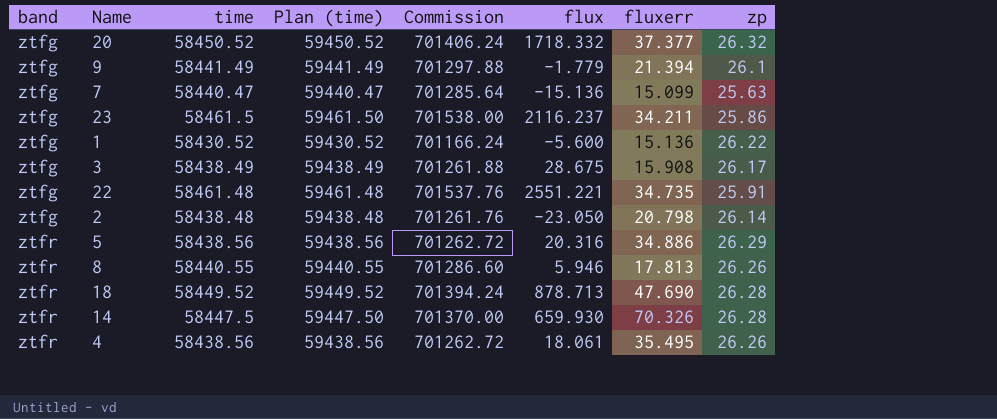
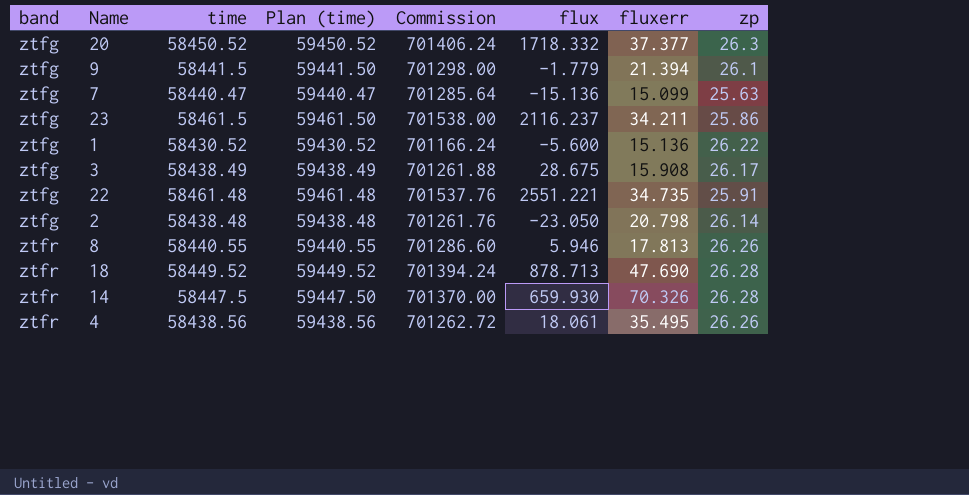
row 5: ztfr | 58438.56 | 59438.56 | 701262.72 | 20.316 | 34.886 | 26.29 -> none
20 | zp: 26.32 -> 26.3
9 | time: 58441.49 -> 58441.5
9 | Plan (time): 59441.49 -> 59441.50
9 | Commission: 701297.88 -> 701298.00

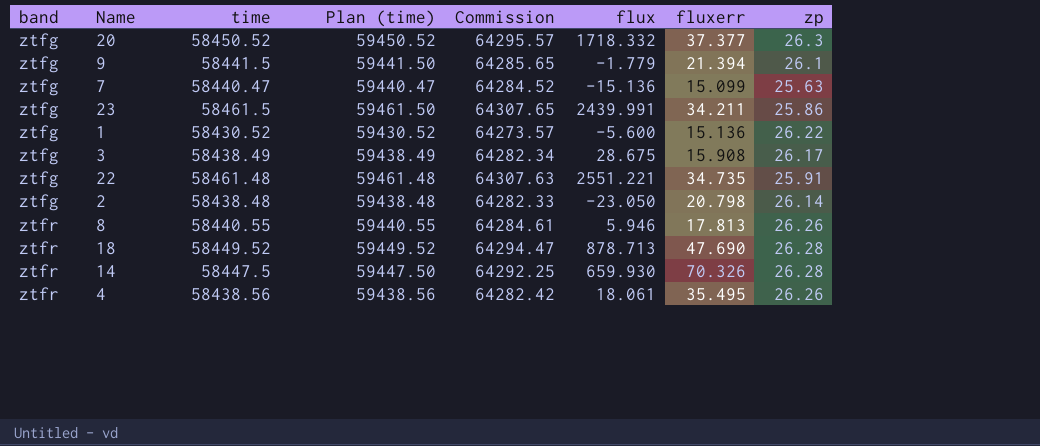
column Commission | formula: [time] * 12 -> [time] * 1.1
23 | flux: 2116.237 -> 2439.991

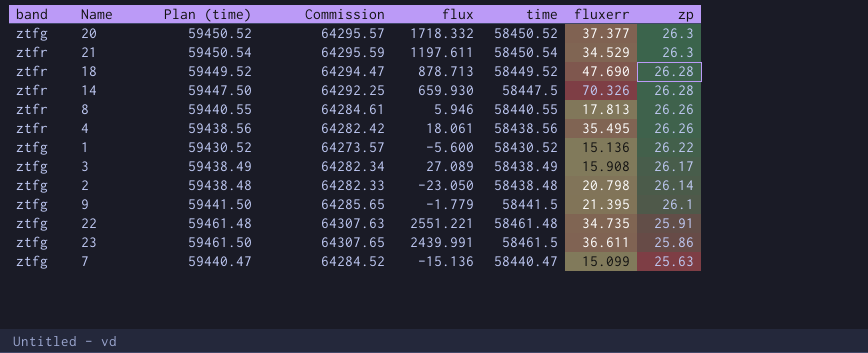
row order: band ascending -> zp descending
column time | position: 3 -> 6
row 21: none -> ztfr | 59450.54 | 64295.59 | 1197.611 | 58450.54 | 34.529 | 26.3
3 | flux: 28.675 -> 27.089
9 | fluxerr: 21.394 -> 21.395
23 | fluxerr: 34.211 -> 36.611

